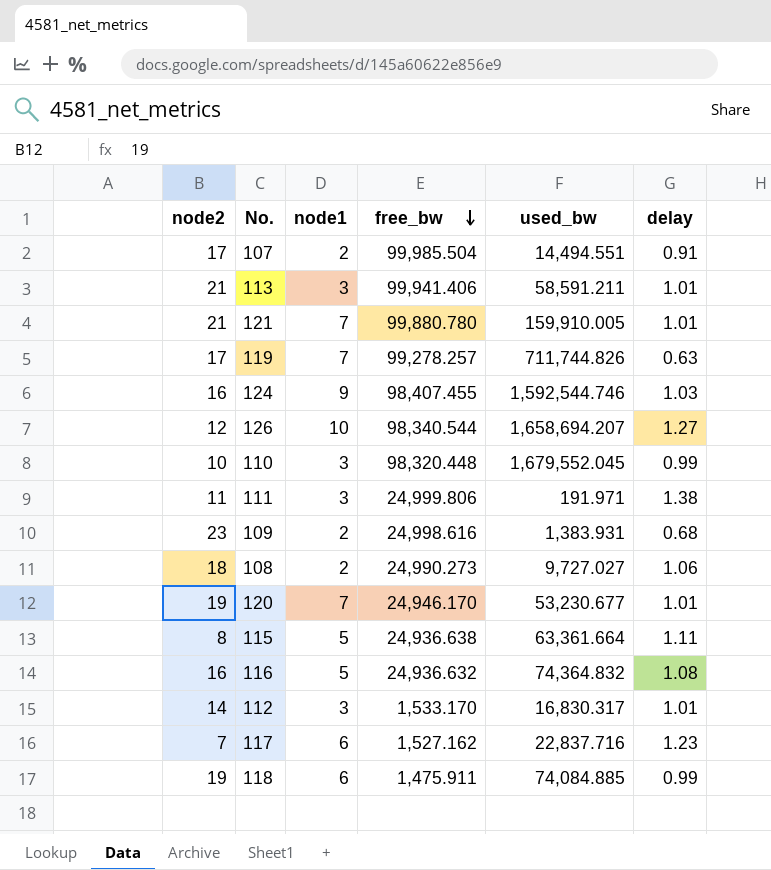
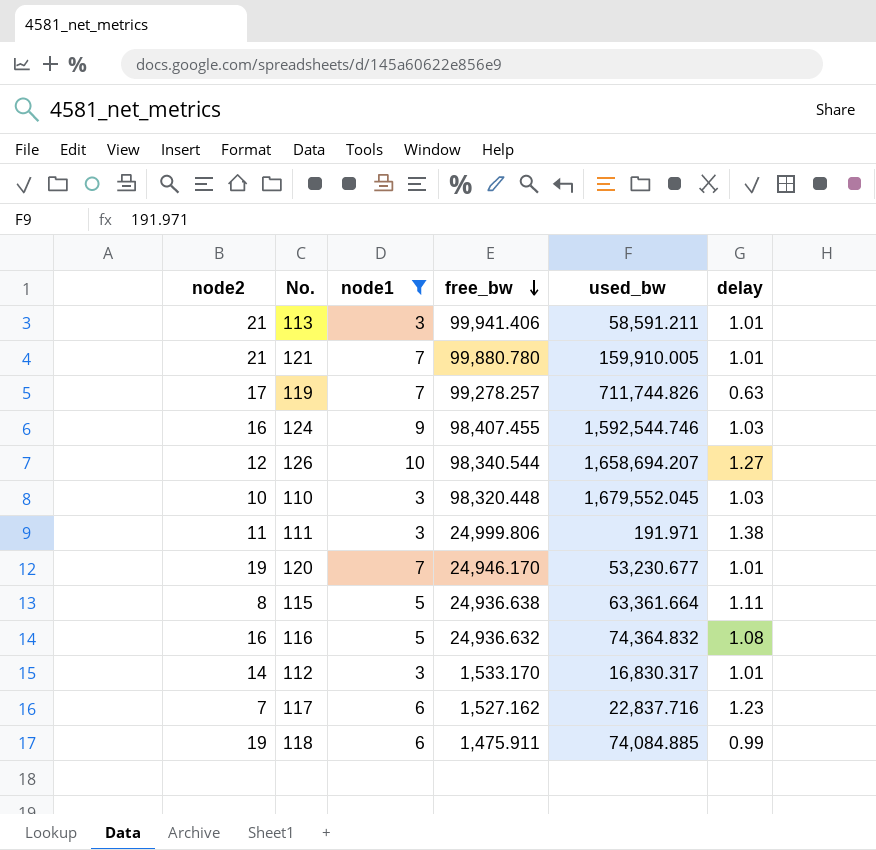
filter: none -> node1 != 2
110 | delay: 0.99 -> 1.03

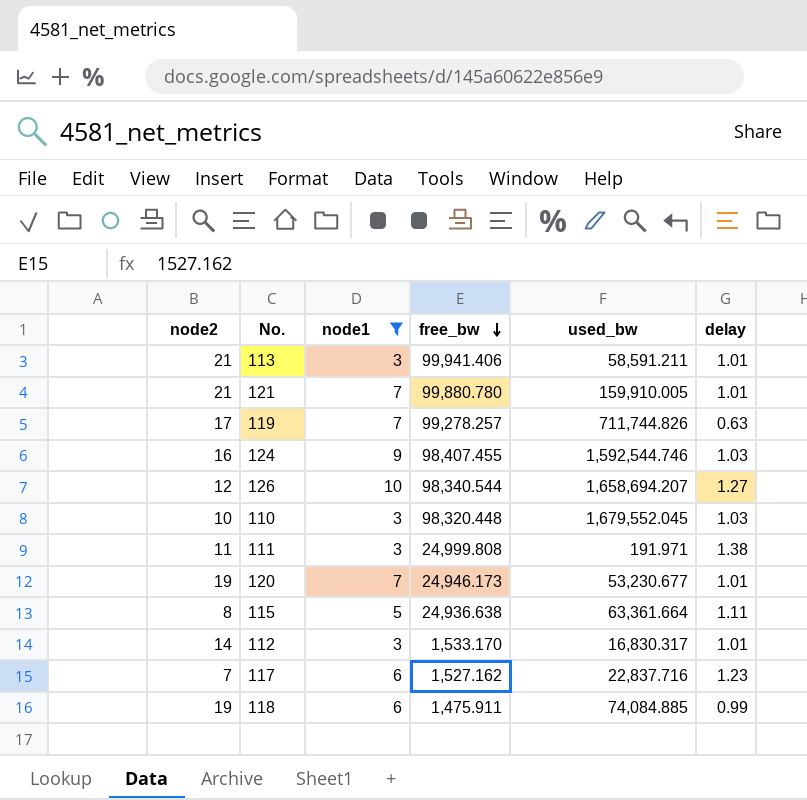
row 116: 16 | 5 | 24,936.632 | 74,364.832 | 1.08 -> none
111 | free_bw: 24,999.806 -> 24,999.808
120 | free_bw: 24,946.170 -> 24,946.173

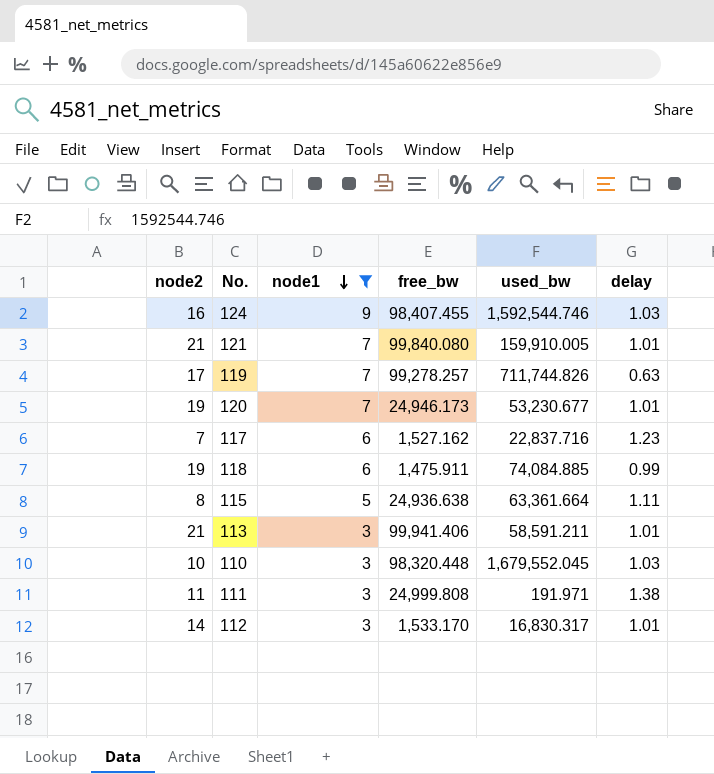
row order: free_bw descending -> node1 descending
row 126: 12 | 10 | 98,340.544 | 1,658,694.207 | 1.27 -> none
121 | free_bw: 99,880.780 -> 99,840.080

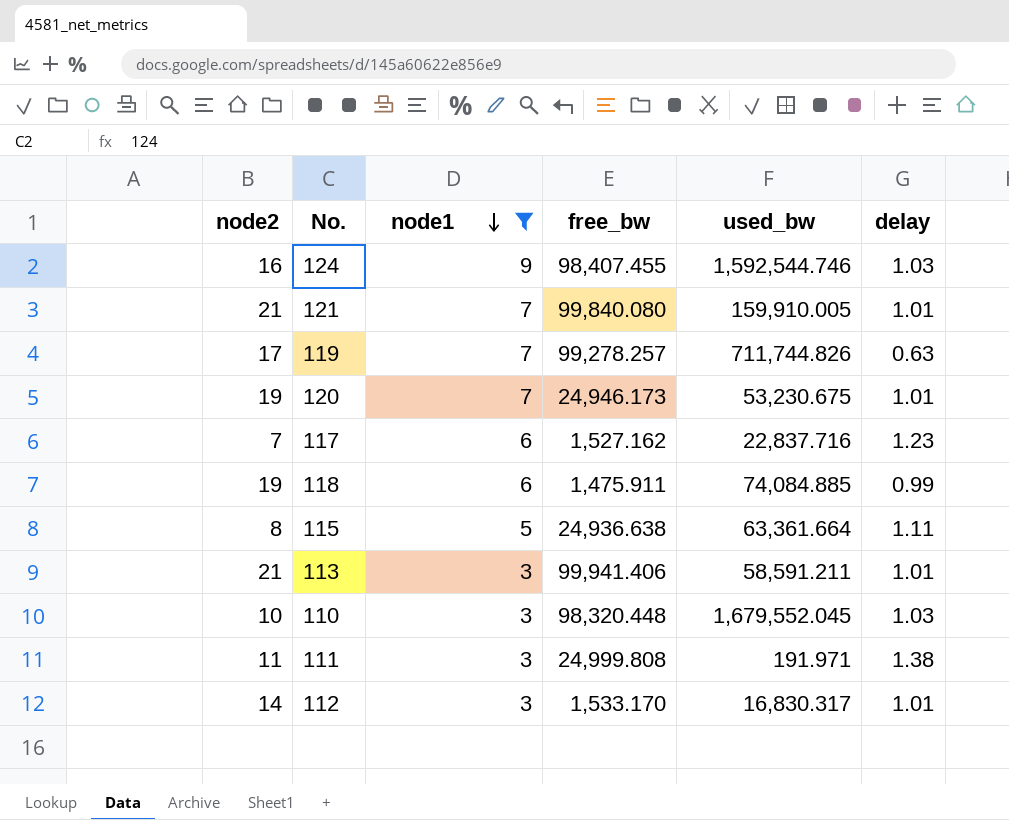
120 | used_bw: 53,230.677 -> 53,230.675

